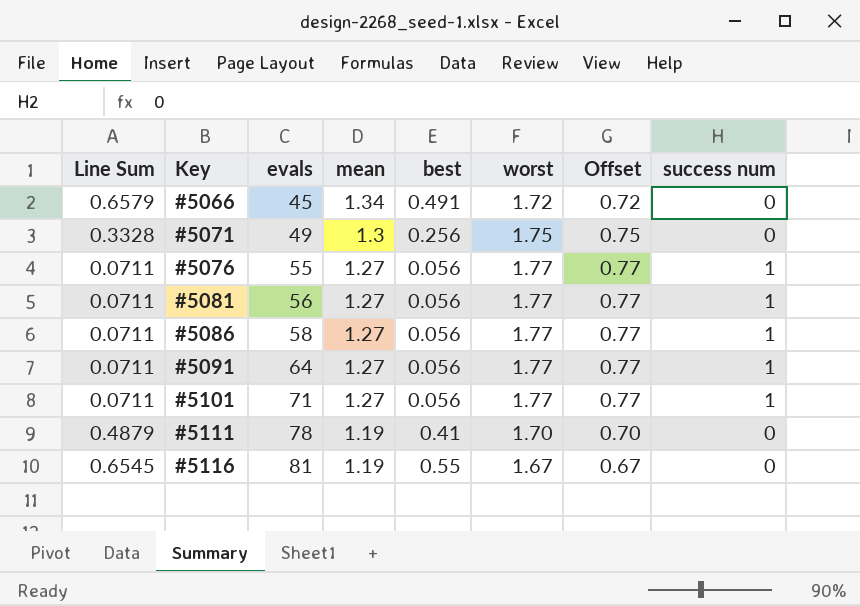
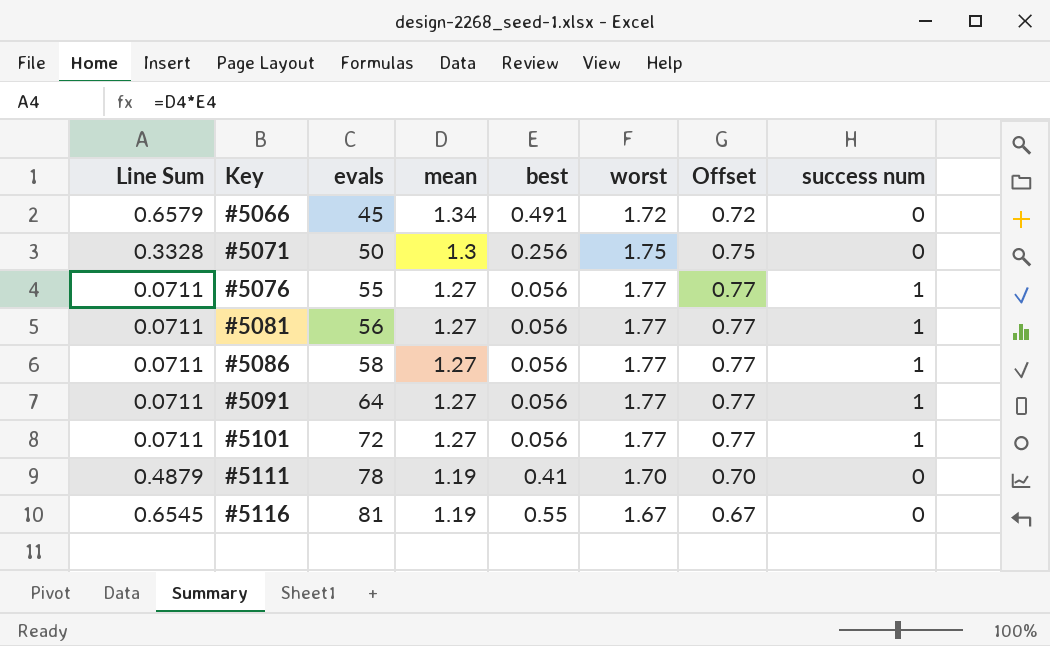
#5071 | evals: 49 -> 50
#5101 | evals: 71 -> 72

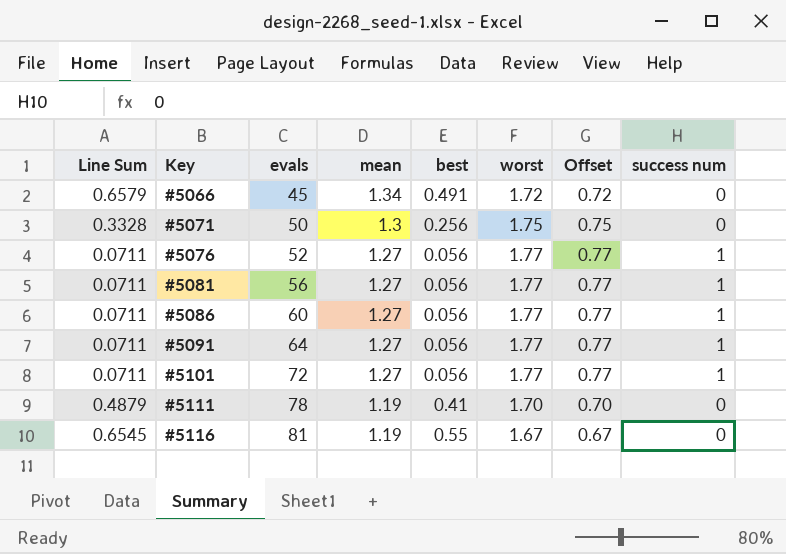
#5076 | evals: 55 -> 52
#5086 | evals: 58 -> 60

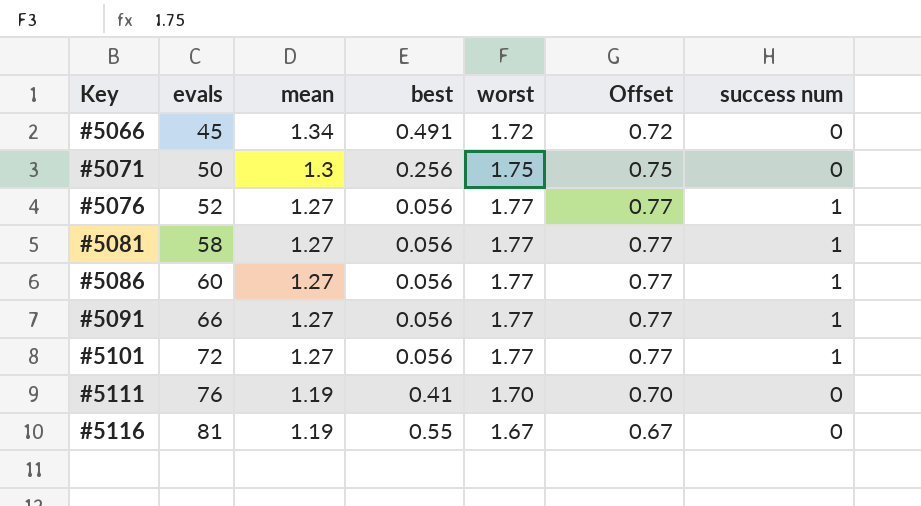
column Line Sum | formula: [mean] * [best] -> none
#5081 | evals: 56 -> 58
#5091 | evals: 64 -> 66
#5111 | evals: 78 -> 76

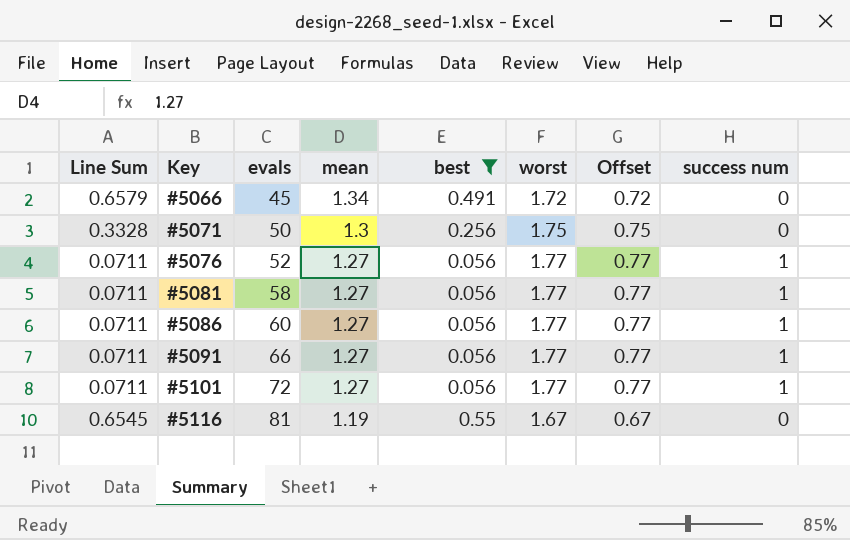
filter: none -> best != 0.41
column Line Sum | formula: none -> [mean] * [best]

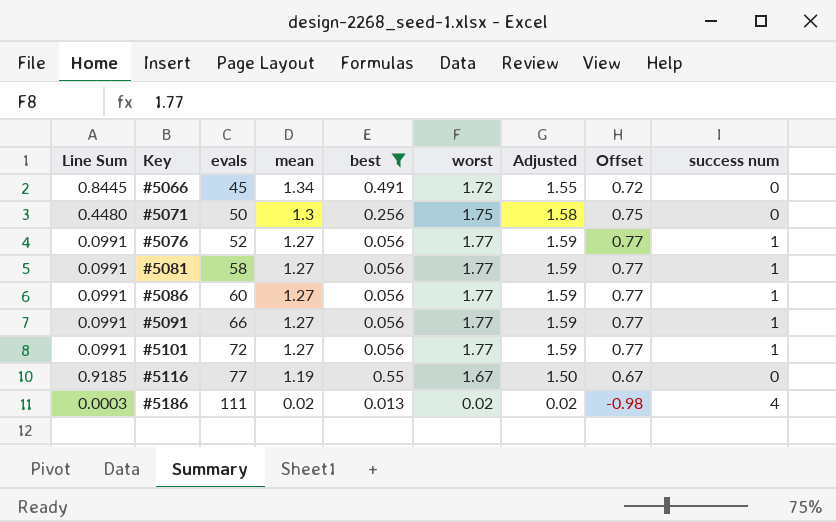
column Line Sum | formula: [mean] * [best] -> [best] * [worst]
column Adjusted | formula: none -> [worst] * 0.9
#5116 | evals: 81 -> 77
row #5186: none -> 0.0003 | 111 | 0.02 | 0.013 | 0.02 | 0.02 | -0.98 | 4

